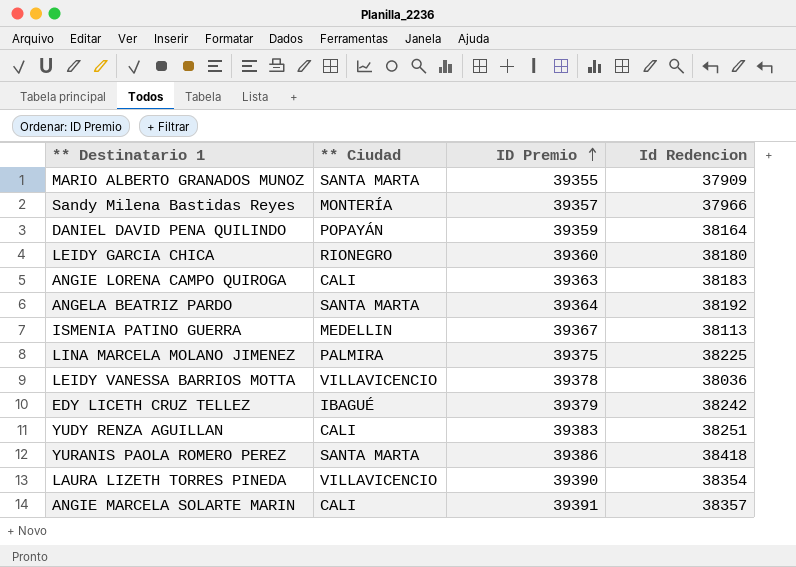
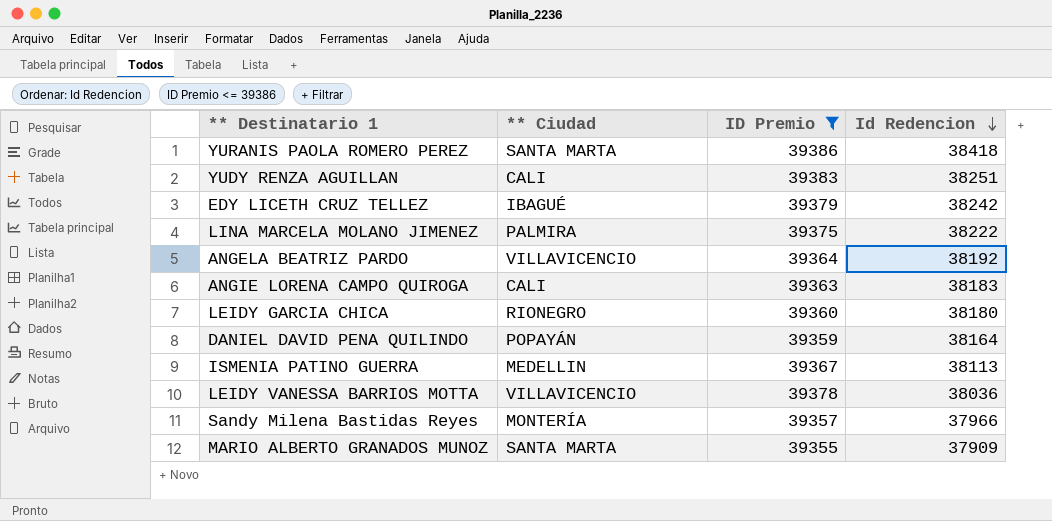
filter: none -> ID Premio <= 39386
row order: ID Premio ascending -> Id Redencion descending
LINA MARCELA MOLANO JIMENEZ | Id Redencion: 38225 -> 38222
ANGELA BEATRIZ PARDO | ** Ciudad: SANTA MARTA -> VILLAVICENCIO

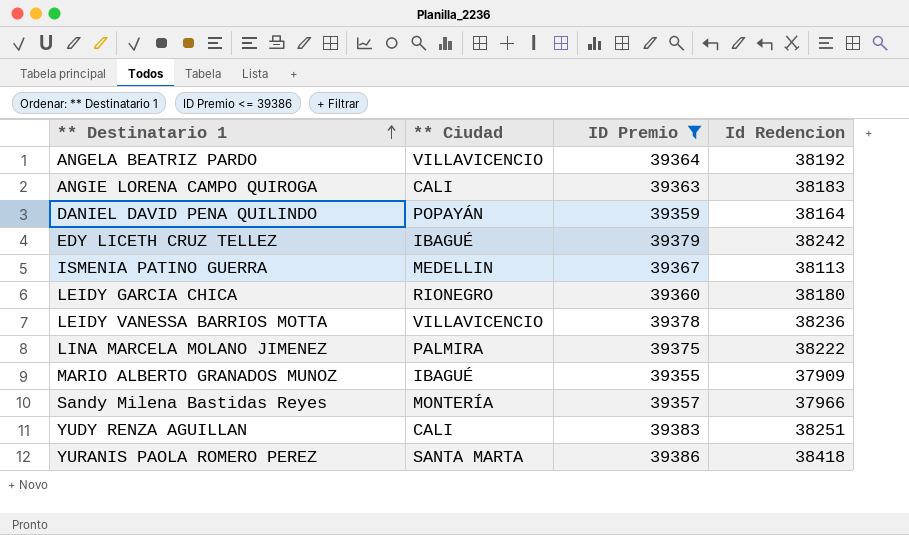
row order: Id Redencion descending -> ** Destinatario 1 ascending
LEIDY VANESSA BARRIOS MOTTA | Id Redencion: 38036 -> 38236
MARIO ALBERTO GRANADOS MUNOZ | ** Ciudad: SANTA MARTA -> IBAGUÉ

